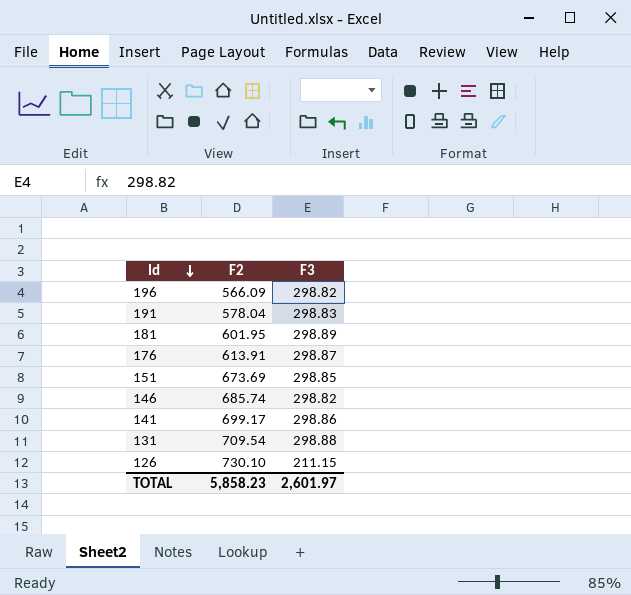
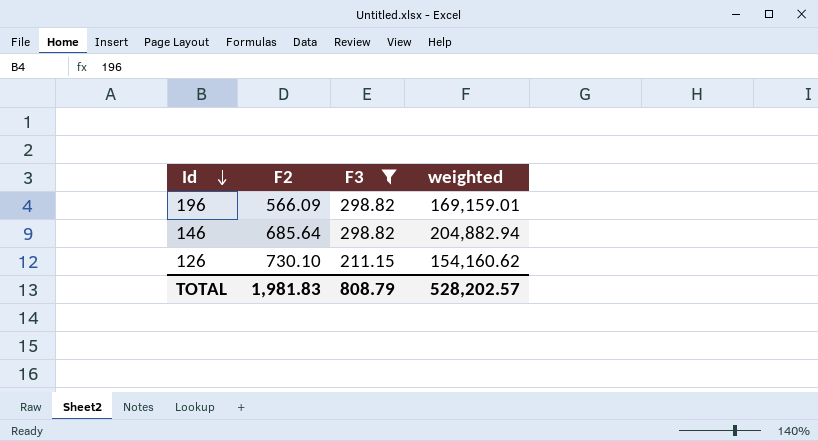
filter: none -> F3 <= 298.82
column weighted | formula: none -> [F2] * [F3]
146 | F2: 685.74 -> 685.64
TOTAL | F2: 5,858.23 -> 1,981.83
TOTAL | F3: 2,601.97 -> 808.79

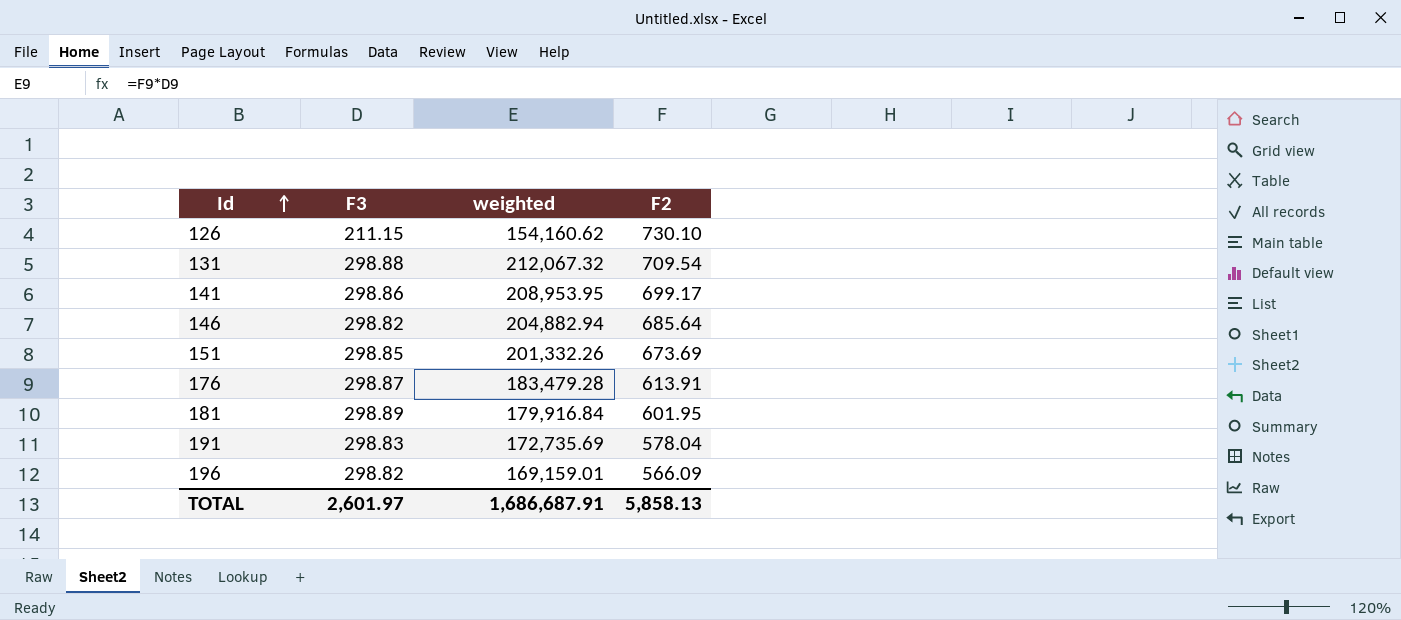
filter: F3 <= 298.82 -> none
row order: Id descending -> Id ascending
column F2 | position: 2 -> 4
TOTAL | F3: 808.79 -> 2,601.97
TOTAL | weighted: 528,202.57 -> 1,686,687.91
TOTAL | F2: 1,981.83 -> 5,858.13

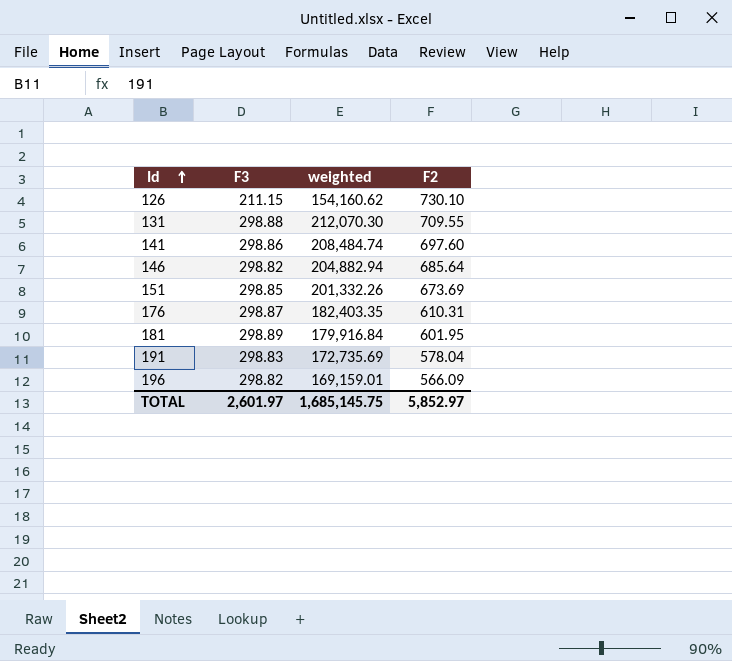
131 | weighted: 212,067.32 -> 212,070.30
131 | F2: 709.54 -> 709.55
141 | weighted: 208,953.95 -> 208,484.74
141 | F2: 699.17 -> 697.60
176 | weighted: 183,479.28 -> 182,403.35
176 | F2: 613.91 -> 610.31
TOTAL | weighted: 1,686,687.91 -> 1,685,145.75
TOTAL | F2: 5,858.13 -> 5,852.97

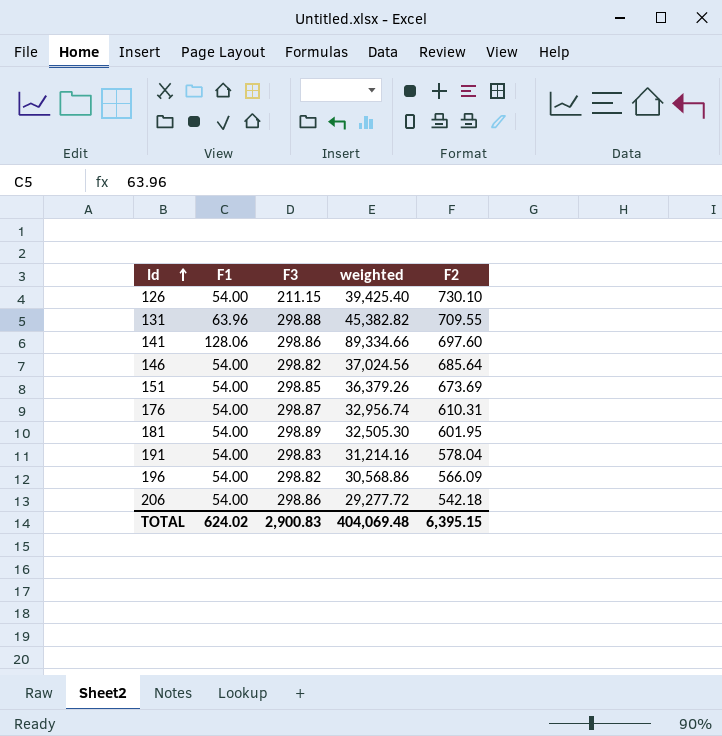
column F1 | position: none -> 2
column weighted | formula: [F3] * [F2] -> [F1] * [F2]
row 206: none -> 54.00 | 298.86 | 29,277.72 | 542.18
TOTAL | F3: 2,601.97 -> 2,900.83
TOTAL | weighted: 1,685,145.75 -> 404,069.48
TOTAL | F2: 5,852.97 -> 6,395.15

